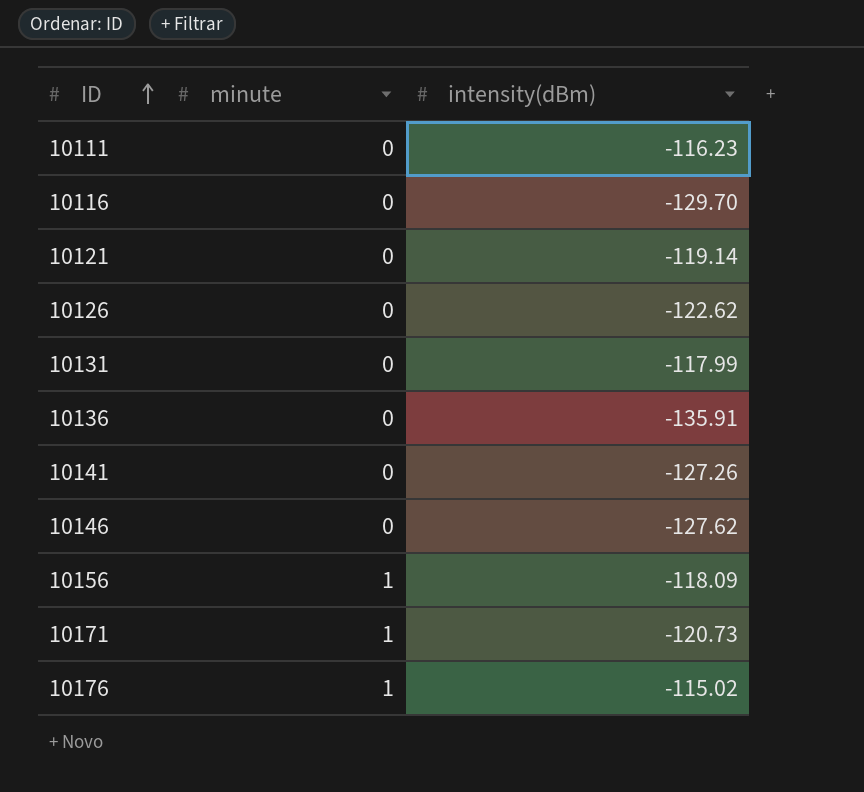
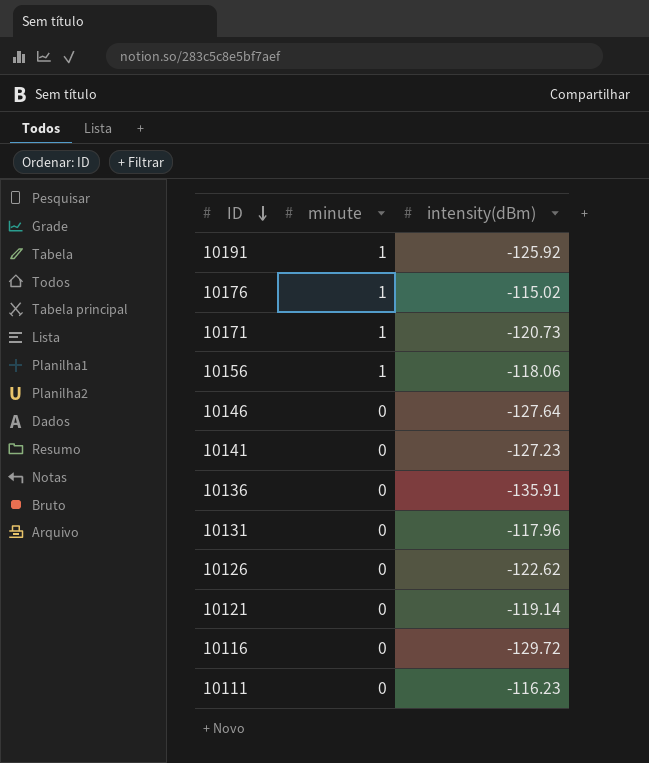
row order: ID ascending -> ID descending
row 10191: none -> 1 | -125.92
10156 | intensity(dBm): -118.09 -> -118.06
10146 | intensity(dBm): -127.62 -> -127.64
10141 | intensity(dBm): -127.26 -> -127.23
10131 | intensity(dBm): -117.99 -> -117.96
10116 | intensity(dBm): -129.70 -> -129.72

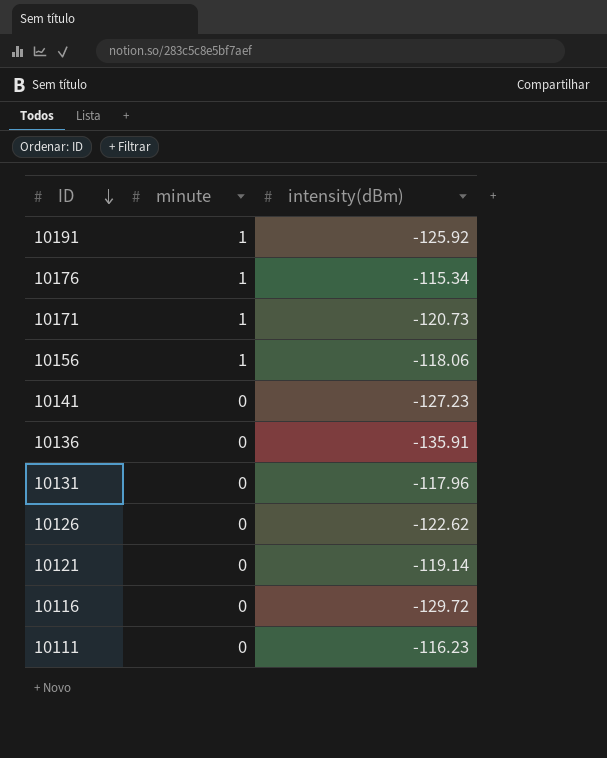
row 10146: 0 | -127.64 -> none
10176 | intensity(dBm): -115.02 -> -115.34

